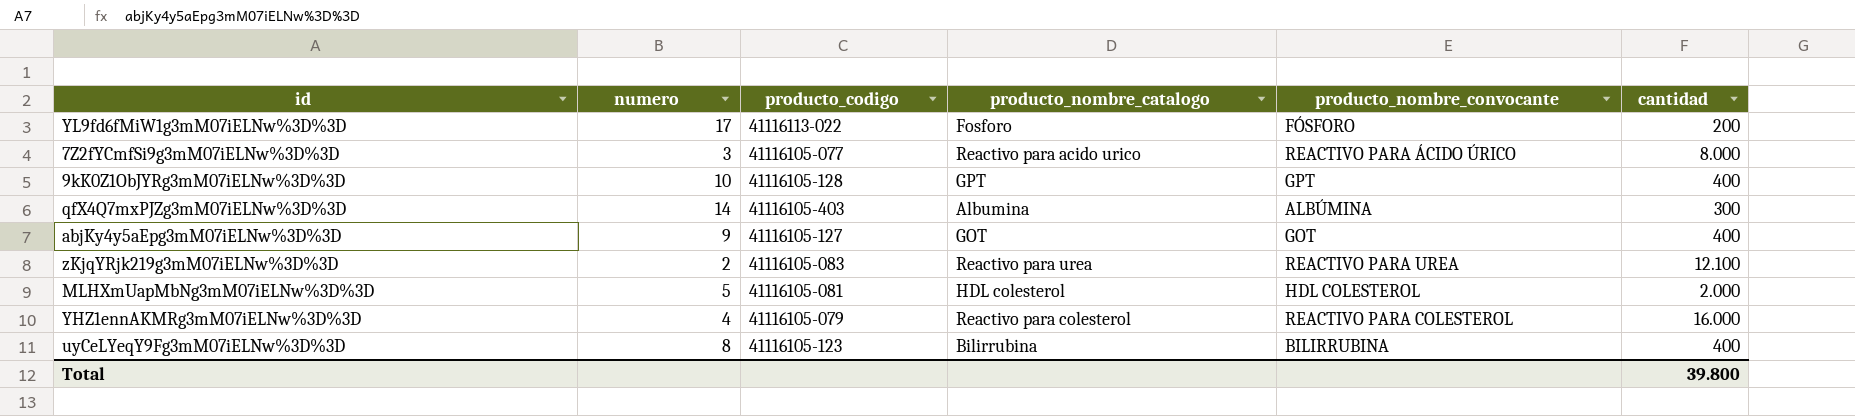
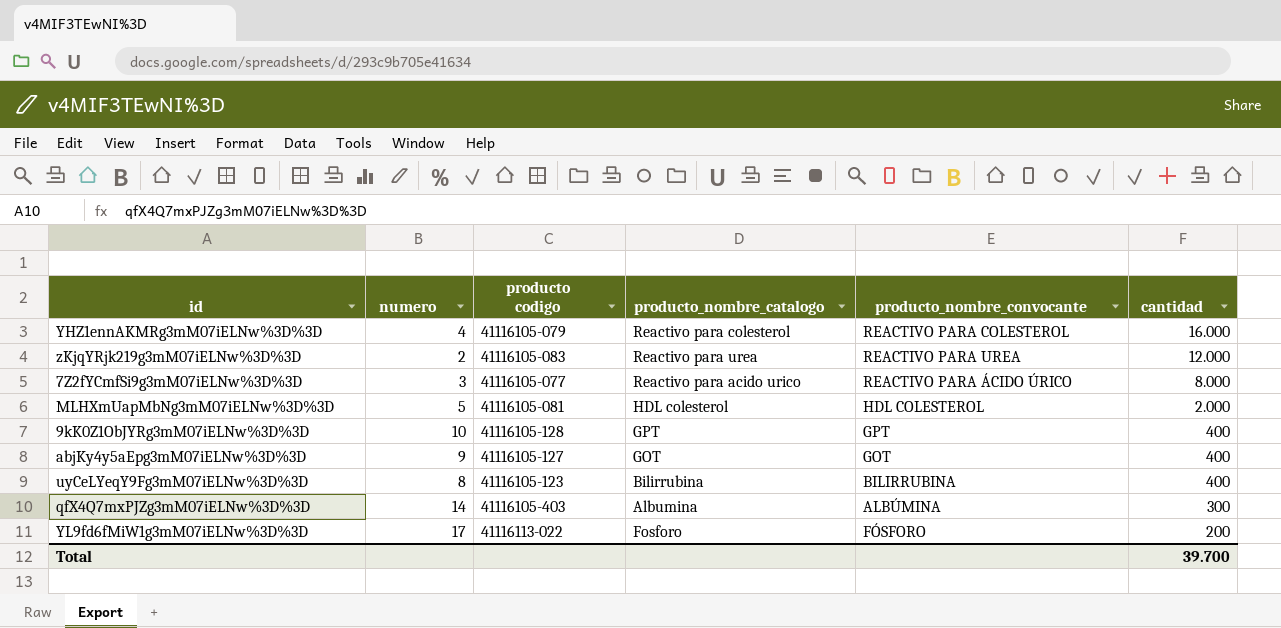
row order: none -> cantidad descending
column name: producto_codigo -> producto codigo
zKjqYRjk219g3mM07iELNw%3D%3D | cantidad: 12.100 -> 12.000
Total | cantidad: 39.800 -> 39.700

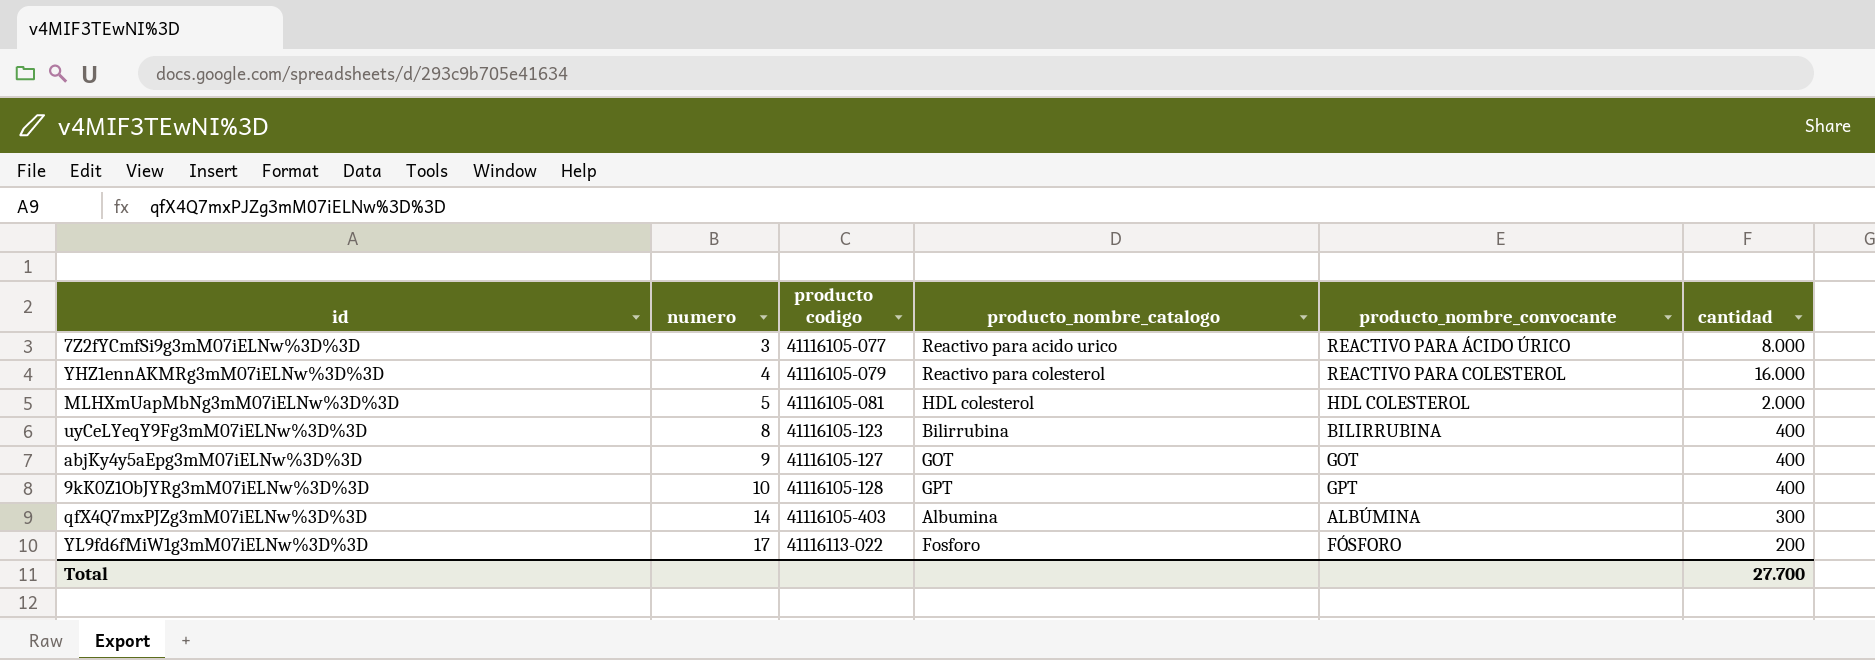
row order: cantidad descending -> numero ascending
row zKjqYRjk219g3mM07iELNw%3D%3D: 2 | 41116105-083 | Reactivo para urea | REACTIVO PARA UREA | 12.000 -> none
Total | cantidad: 39.700 -> 27.700

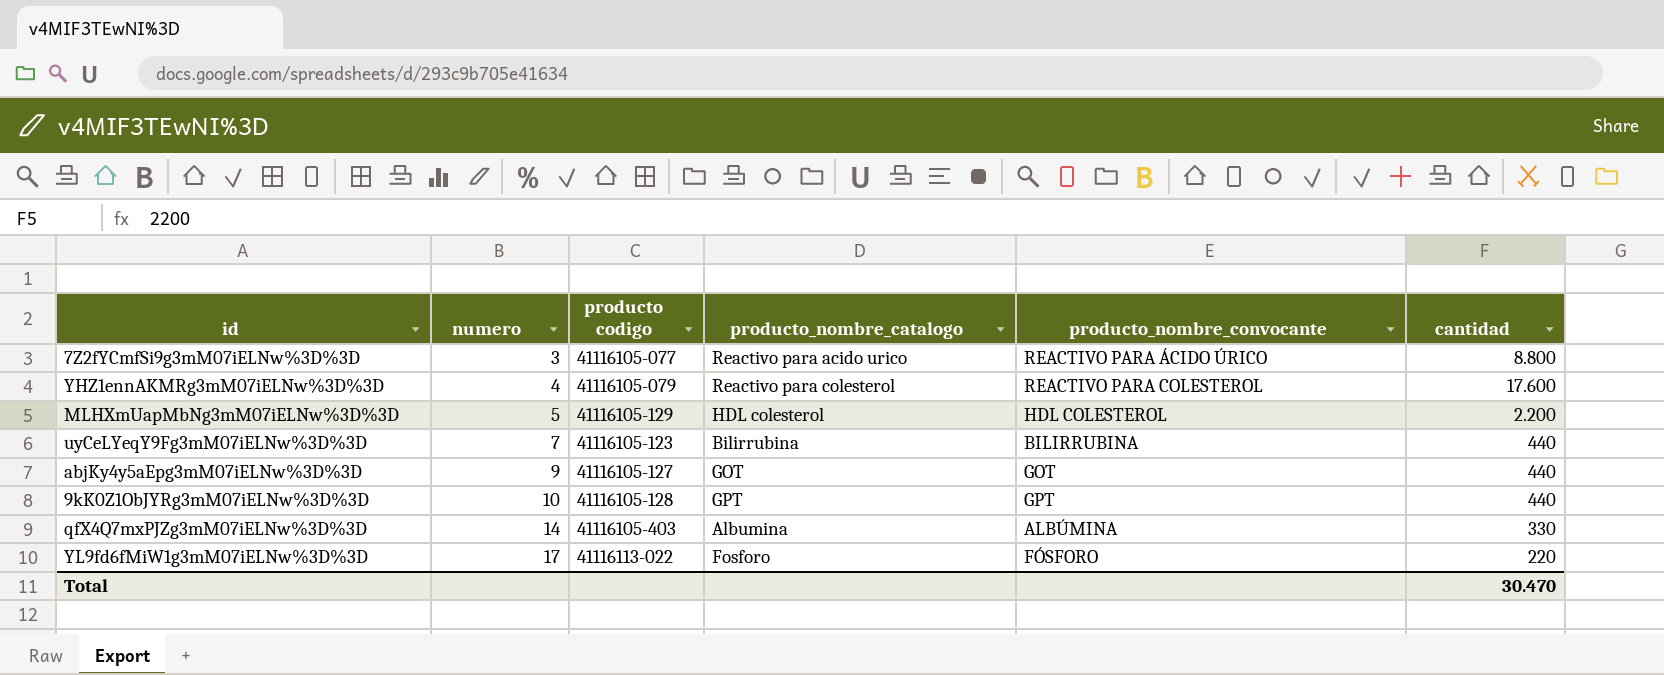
7Z2fYCmfSi9g3mM07iELNw%3D%3D | cantidad: 8.000 -> 8.800
YHZ1ennAKMRg3mM07iELNw%3D%3D | cantidad: 16.000 -> 17.600
MLHXmUapMbNg3mM07iELNw%3D%3D | producto codigo: 41116105-081 -> 41116105-129
MLHXmUapMbNg3mM07iELNw%3D%3D | cantidad: 2.000 -> 2.200
uyCeLYeqY9Fg3mM07iELNw%3D%3D | numero: 8 -> 7
uyCeLYeqY9Fg3mM07iELNw%3D%3D | cantidad: 400 -> 440
abjKy4y5aEpg3mM07iELNw%3D%3D | cantidad: 400 -> 440
9kK0Z1ObJYRg3mM07iELNw%3D%3D | cantidad: 400 -> 440
qfX4Q7mxPJZg3mM07iELNw%3D%3D | cantidad: 300 -> 330
YL9fd6fMiW1g3mM07iELNw%3D%3D | cantidad: 200 -> 220
Total | cantidad: 27.700 -> 30.470

